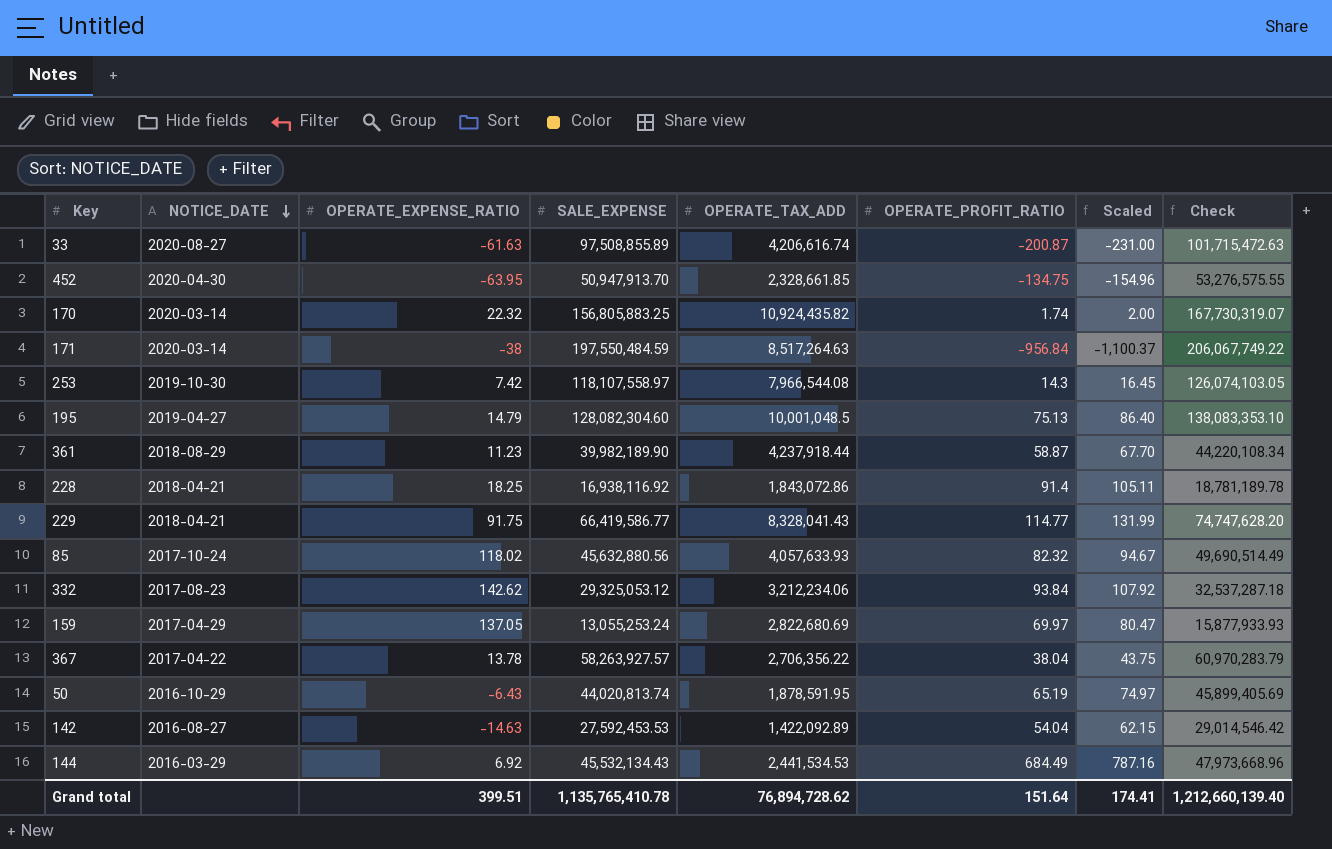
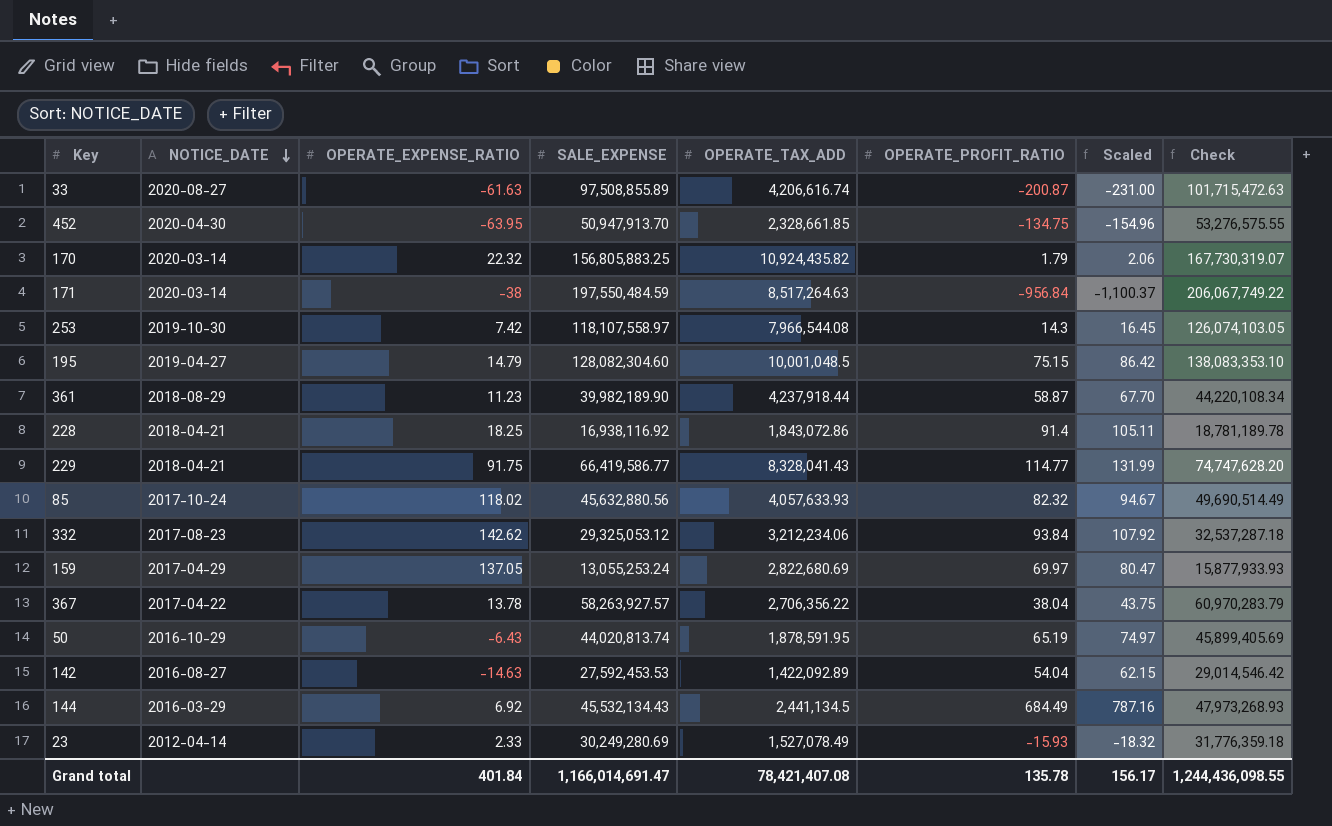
170 | OPERATE_PROFIT_RATIO: 1.74 -> 1.79
170 | Scaled: 2.00 -> 2.06
195 | OPERATE_PROFIT_RATIO: 75.13 -> 75.15
195 | Scaled: 86.40 -> 86.42
144 | OPERATE_TAX_ADD: 2,441,534.53 -> 2,441,134.5
144 | Check: 47,973,668.96 -> 47,973,268.93
row 23: none -> 2012-04-14 | 2.33 | 30,249,280.69 | 1,527,078.49 | -15.93 | -18.32 | 31,776,359.18
Grand total | OPERATE_EXPENSE_RATIO: 399.51 -> 401.84
Grand total | SALE_EXPENSE: 1,135,765,410.78 -> 1,166,014,691.47
Grand total | OPERATE_TAX_ADD: 76,894,728.62 -> 78,421,407.08
Grand total | OPERATE_PROFIT_RATIO: 151.64 -> 135.78
Grand total | Scaled: 174.41 -> 156.17
Grand total | Check: 1,212,660,139.40 -> 1,244,436,098.55

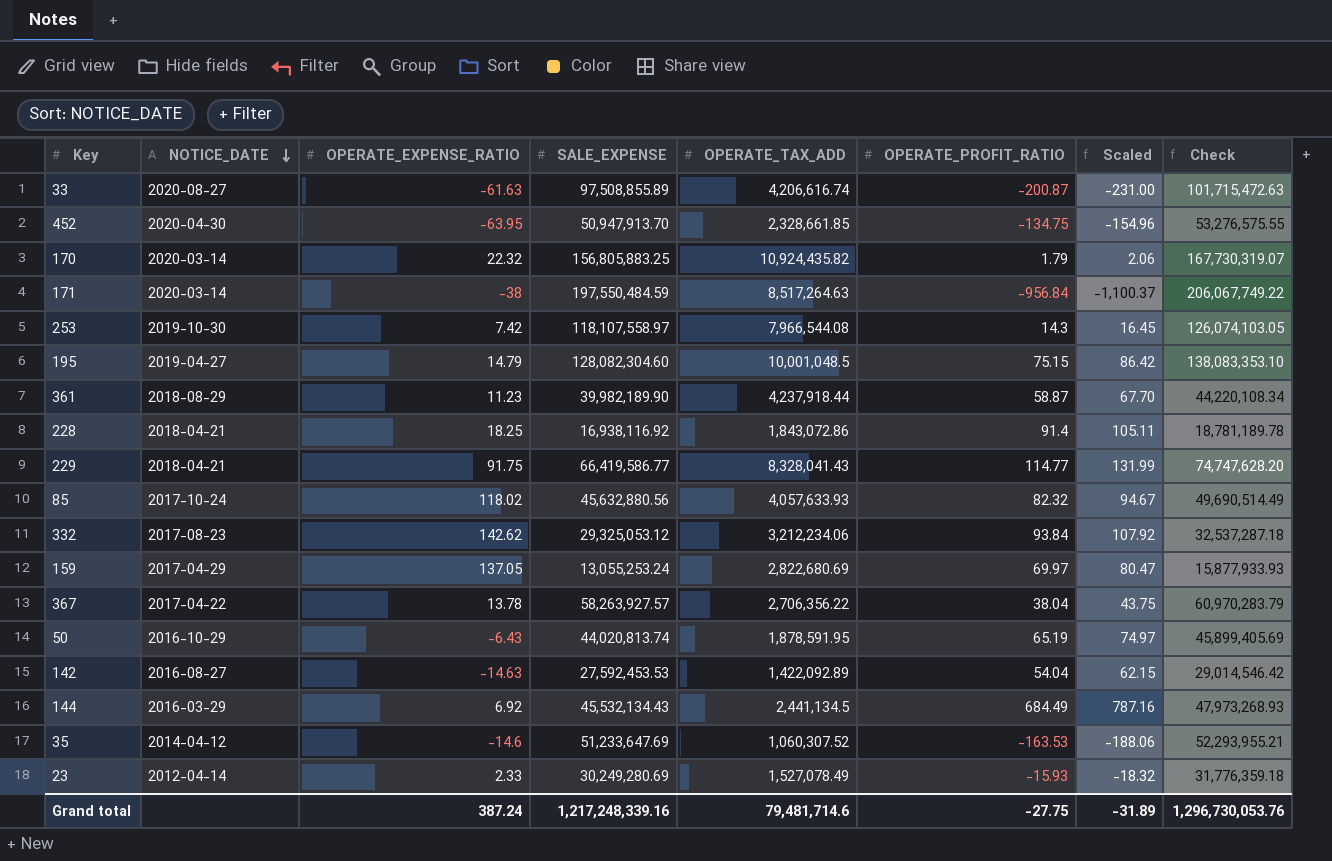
row 35: none -> 2014-04-12 | -14.6 | 51,233,647.69 | 1,060,307.52 | -163.53 | -188.06 | 52,293,955.21
Grand total | OPERATE_EXPENSE_RATIO: 401.84 -> 387.24
Grand total | SALE_EXPENSE: 1,166,014,691.47 -> 1,217,248,339.16
Grand total | OPERATE_TAX_ADD: 78,421,407.08 -> 79,481,714.6
Grand total | OPERATE_PROFIT_RATIO: 135.78 -> -27.75
Grand total | Scaled: 156.17 -> -31.89
Grand total | Check: 1,244,436,098.55 -> 1,296,730,053.76

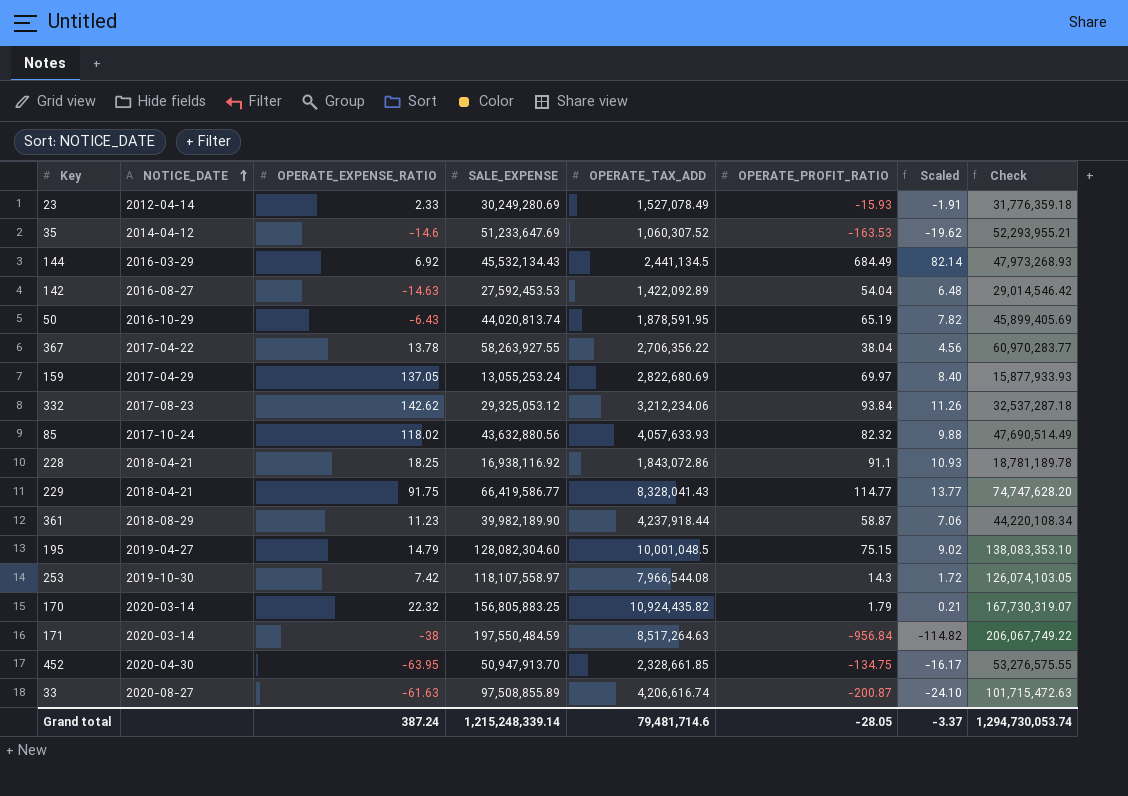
row order: NOTICE_DATE descending -> NOTICE_DATE ascending
column Scaled | formula: [OPERATE_PROFIT_RATIO] * 1.15 -> [OPERATE_PROFIT_RATIO] * 0.12
367 | SALE_EXPENSE: 58,263,927.57 -> 58,263,927.55
367 | Check: 60,970,283.79 -> 60,970,283.77
85 | SALE_EXPENSE: 45,632,880.56 -> 43,632,880.56
85 | Check: 49,690,514.49 -> 47,690,514.49
228 | OPERATE_PROFIT_RATIO: 91.4 -> 91.1
Grand total | SALE_EXPENSE: 1,217,248,339.16 -> 1,215,248,339.14
Grand total | OPERATE_PROFIT_RATIO: -27.75 -> -28.05
Grand total | Scaled: -31.89 -> -3.37
Grand total | Check: 1,296,730,053.76 -> 1,294,730,053.74

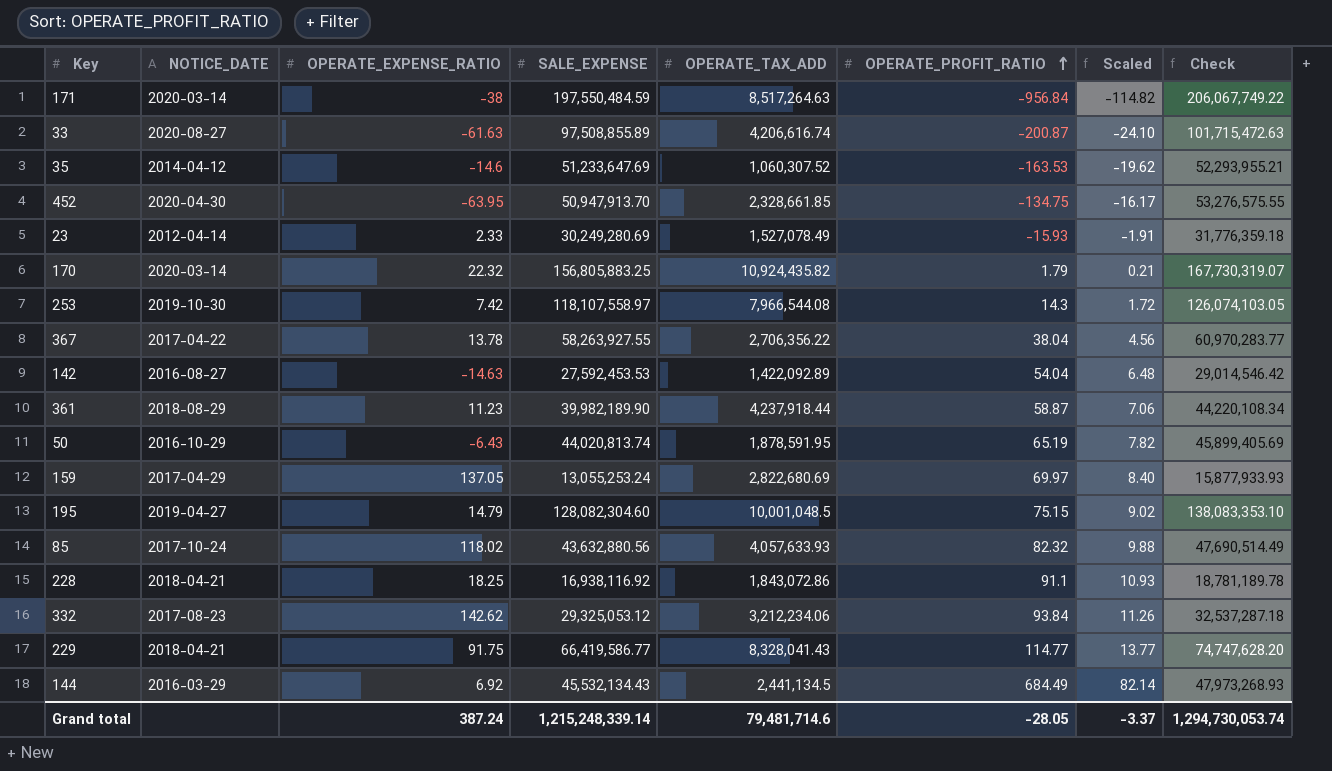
row order: NOTICE_DATE ascending -> OPERATE_PROFIT_RATIO ascending

